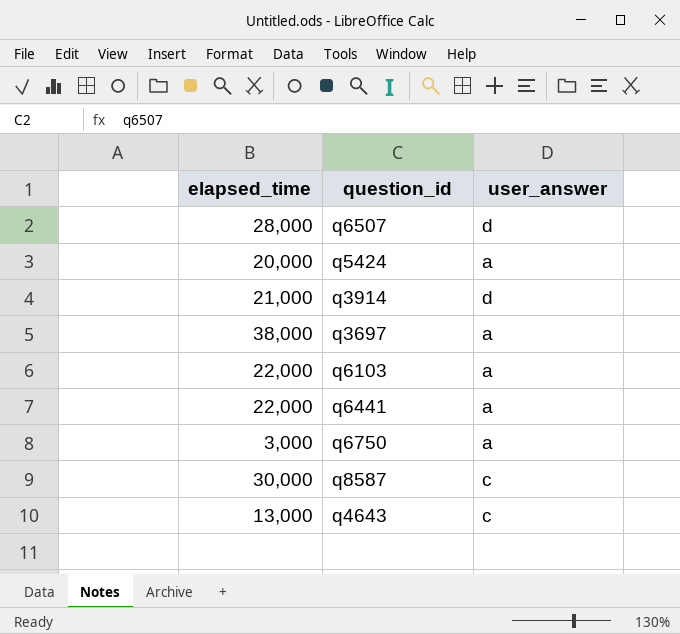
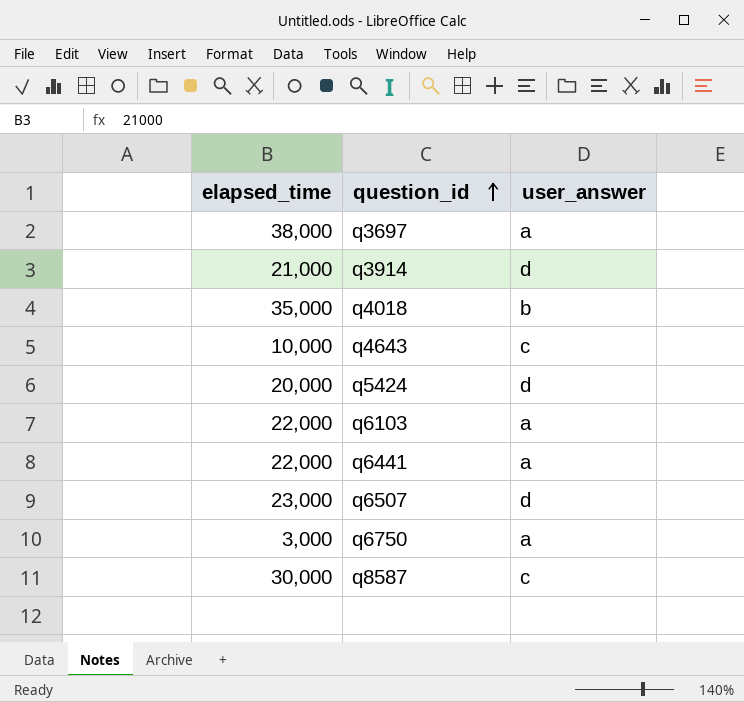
row order: none -> question_id ascending
row q4018: none -> 35,000 | b
q4643 | elapsed_time: 13,000 -> 10,000
q5424 | user_answer: a -> d
q6507 | elapsed_time: 28,000 -> 23,000

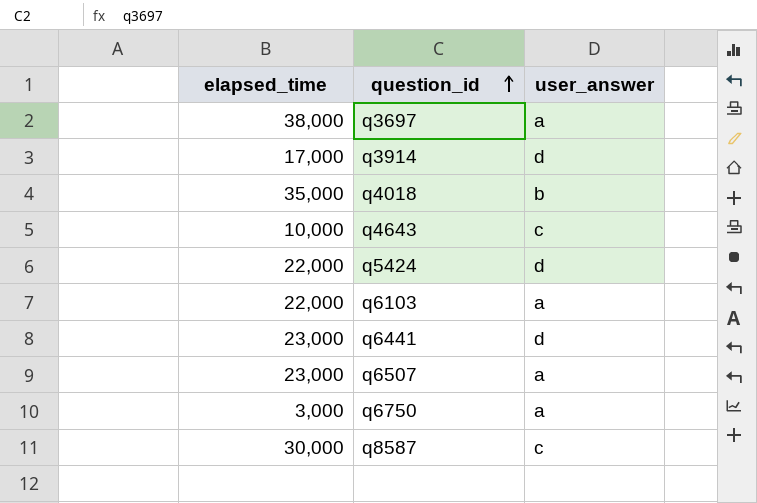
q3914 | elapsed_time: 21,000 -> 17,000
q5424 | elapsed_time: 20,000 -> 22,000
q6441 | elapsed_time: 22,000 -> 23,000
q6441 | user_answer: a -> d
q6507 | user_answer: d -> a

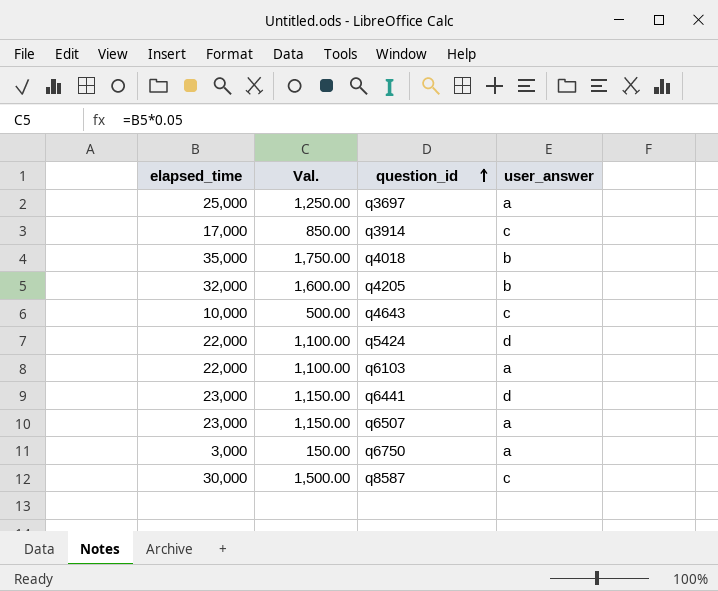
column Val. | formula: none -> [elapsed_time] * 0.05
q3697 | elapsed_time: 38,000 -> 25,000
q3914 | user_answer: d -> c
row q4205: none -> 32,000 | 1,600.00 | b

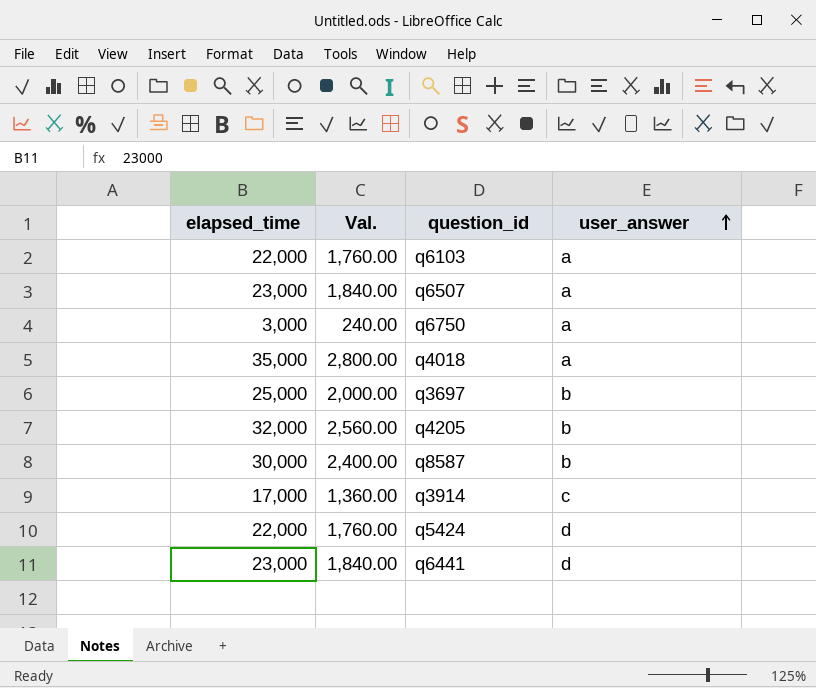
row order: question_id ascending -> user_answer ascending
column Val. | formula: [elapsed_time] * 0.05 -> [elapsed_time] * 0.08
row q4643: 10,000 | 500.00 | c -> none
q4018 | user_answer: b -> a
q3697 | user_answer: a -> b
q8587 | user_answer: c -> b

